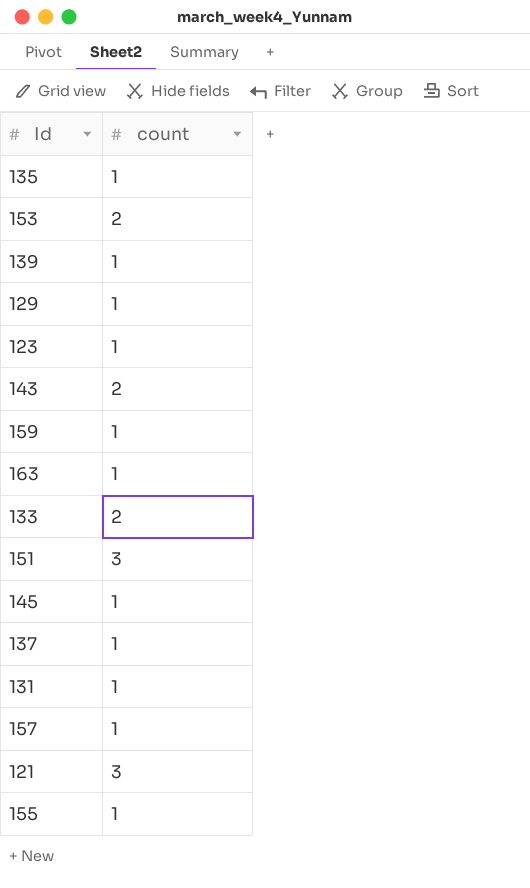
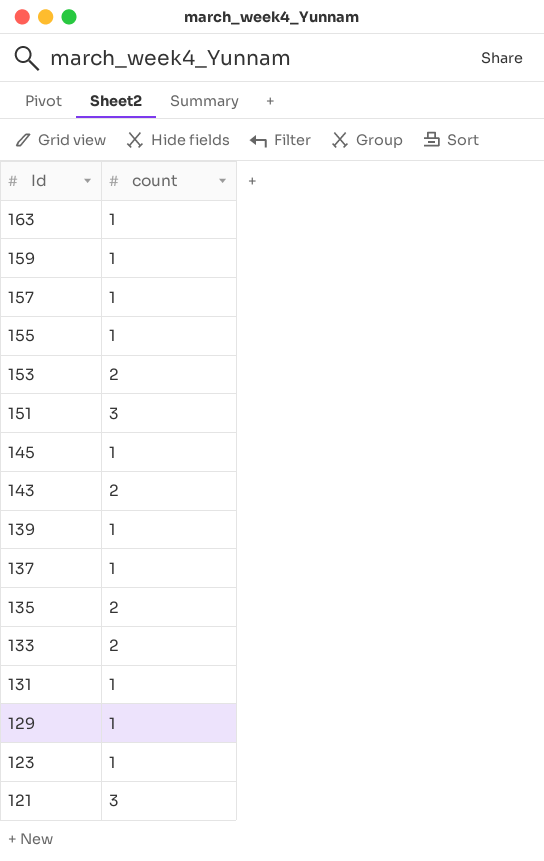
row order: none -> Id descending
135 | count: 1 -> 2

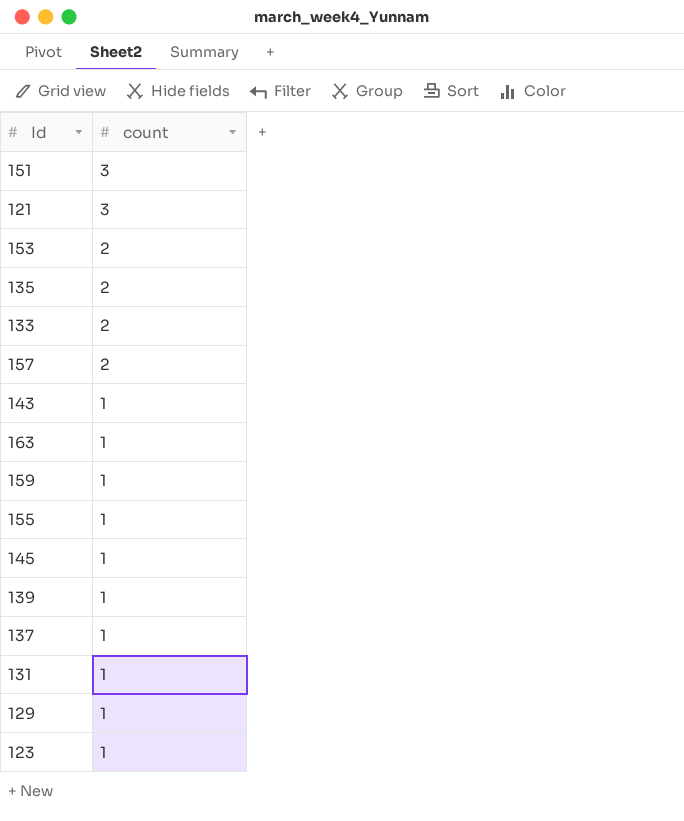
row order: Id descending -> count descending
157 | count: 1 -> 2
143 | count: 2 -> 1

